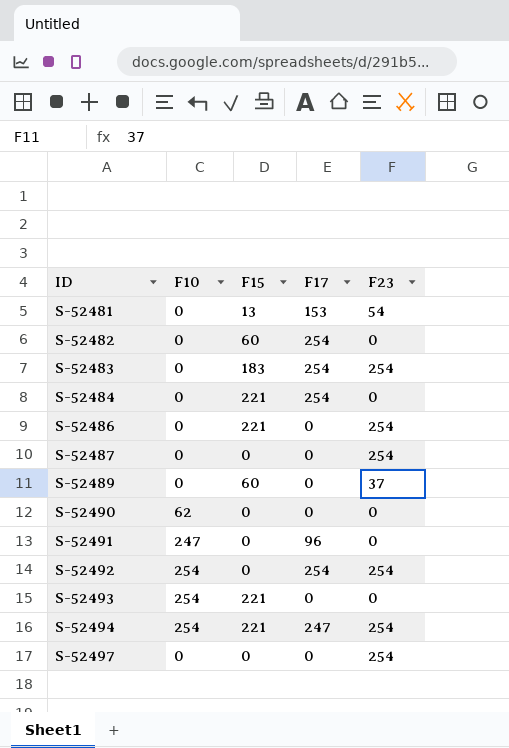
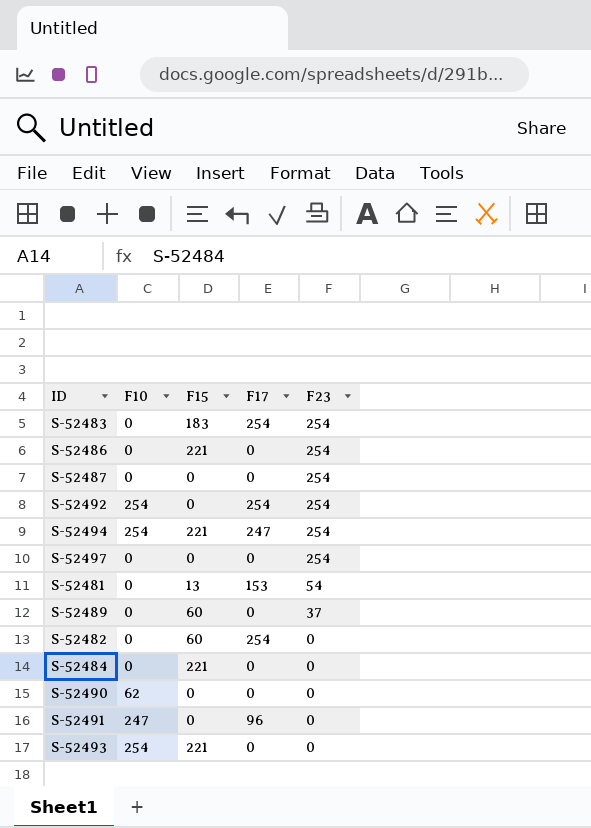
row order: ID ascending -> F23 descending
S-52484 | F17: 254 -> 0

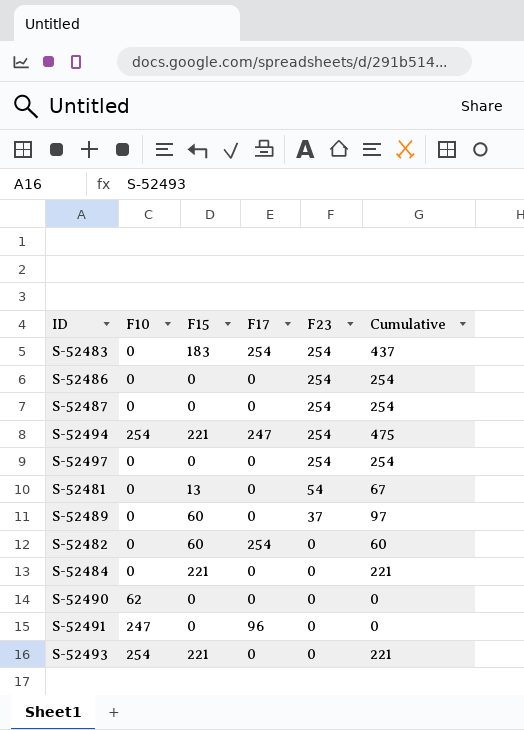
column Cumulative | formula: none -> [F15] + [F23]
row S-52492: 254 | 0 | 254 | 254 -> none
S-52486 | F15: 221 -> 0
S-52481 | F17: 153 -> 0

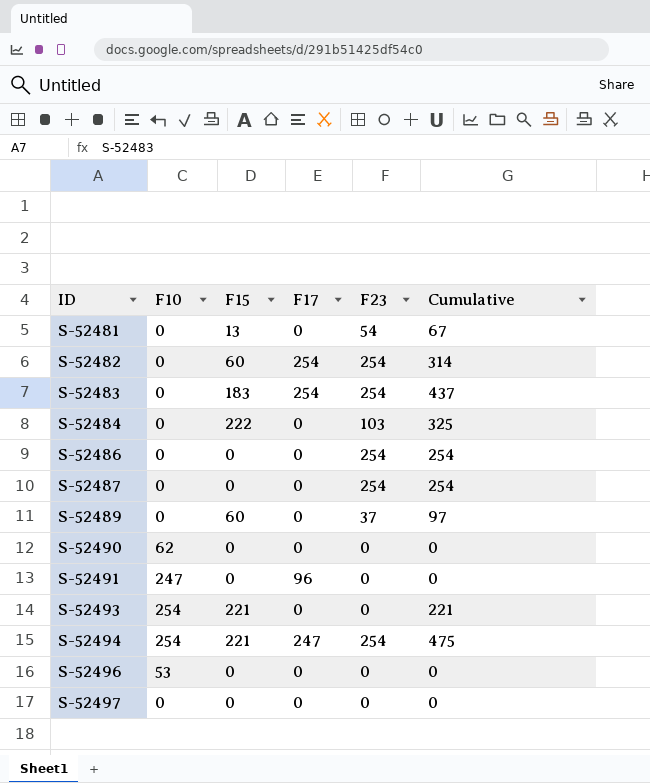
row order: F23 descending -> ID ascending
S-52482 | F23: 0 -> 254
S-52482 | Cumulative: 60 -> 314
S-52484 | F15: 221 -> 222
S-52484 | F23: 0 -> 103
S-52484 | Cumulative: 221 -> 325
row S-52496: none -> 53 | 0 | 0 | 0 | 0
S-52497 | F23: 254 -> 0
S-52497 | Cumulative: 254 -> 0

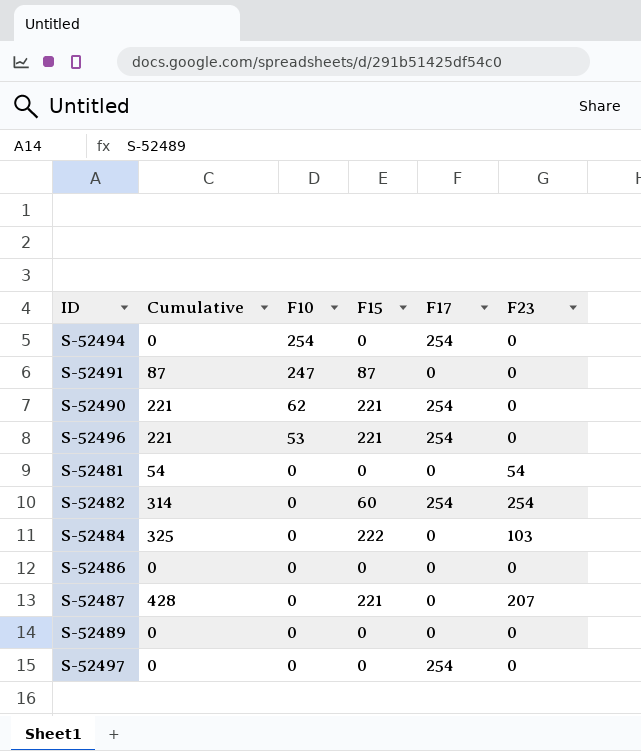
row order: ID ascending -> F10 descending
column Cumulative | position: 6 -> 2
row S-52483: 0 | 183 | 254 | 254 | 437 -> none
row S-52493: 254 | 221 | 0 | 0 | 221 -> none
S-52494 | Cumulative: 475 -> 0
S-52494 | F15: 221 -> 0
S-52494 | F17: 247 -> 254
S-52494 | F23: 254 -> 0
S-52491 | Cumulative: 0 -> 87
S-52491 | F15: 0 -> 87
S-52491 | F17: 96 -> 0
S-52490 | Cumulative: 0 -> 221
S-52490 | F15: 0 -> 221
S-52490 | F17: 0 -> 254
S-52496 | Cumulative: 0 -> 221
S-52496 | F15: 0 -> 221
S-52496 | F17: 0 -> 254
S-52481 | Cumulative: 67 -> 54
S-52481 | F15: 13 -> 0
S-52486 | Cumulative: 254 -> 0
S-52486 | F23: 254 -> 0
S-52487 | Cumulative: 254 -> 428
S-52487 | F15: 0 -> 221
S-52487 | F23: 254 -> 207
S-52489 | Cumulative: 97 -> 0
S-52489 | F15: 60 -> 0
S-52489 | F23: 37 -> 0
S-52497 | F17: 0 -> 254

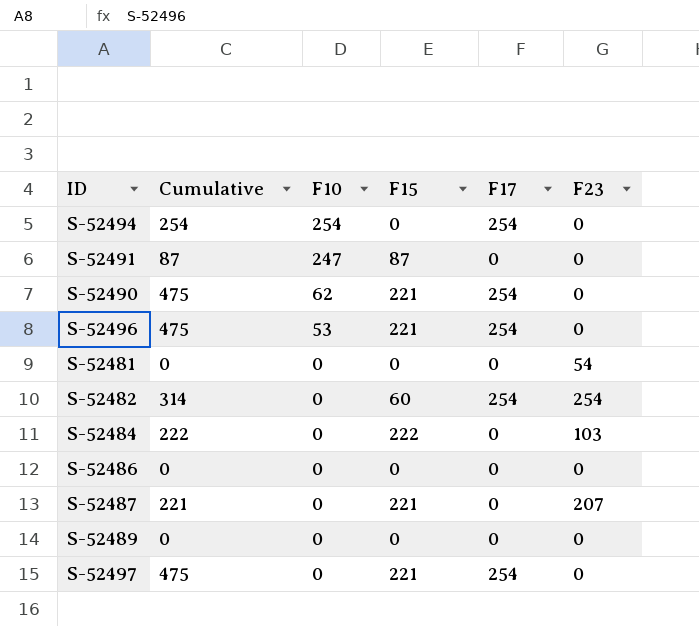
column Cumulative | formula: [F15] + [F23] -> [F15] + [F17]
S-52497 | F15: 0 -> 221

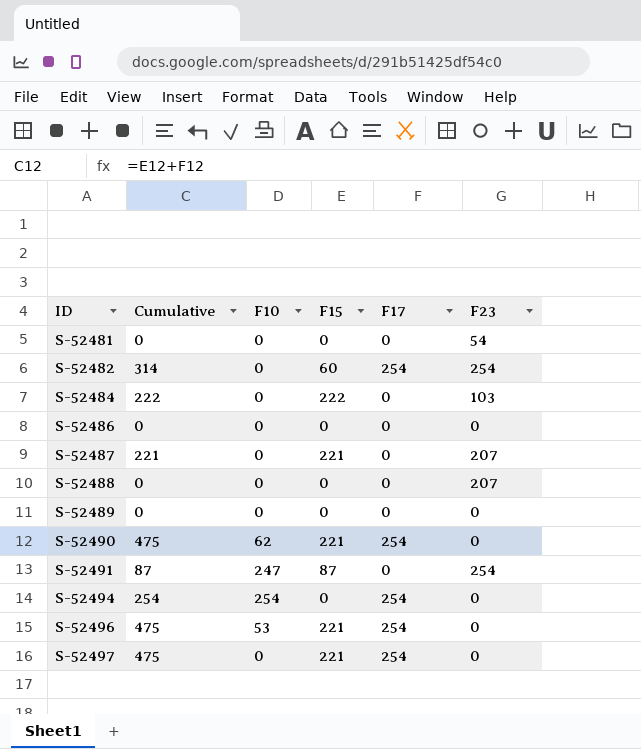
row order: F10 descending -> ID ascending
row S-52488: none -> 0 | 0 | 0 | 0 | 207
S-52491 | F23: 0 -> 254

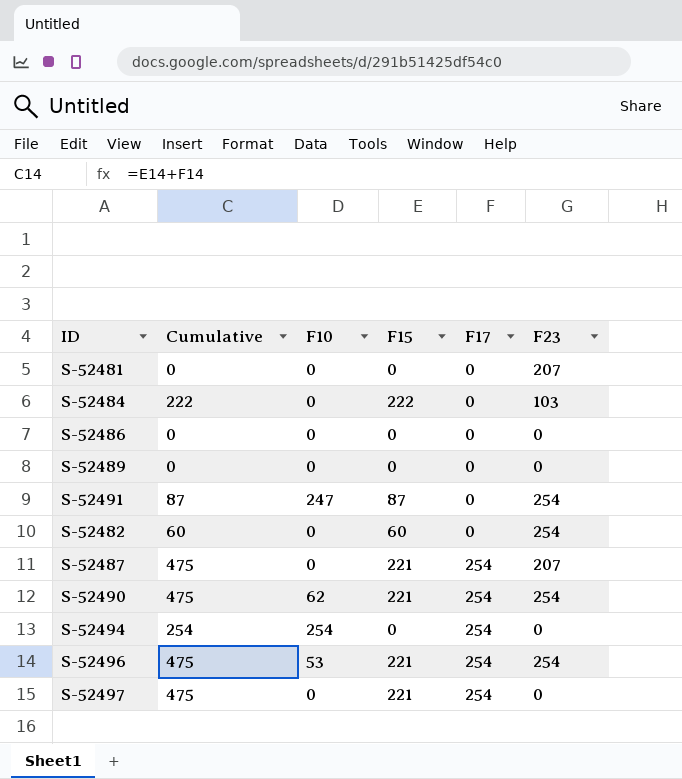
row order: ID ascending -> F17 ascending
row S-52488: 0 | 0 | 0 | 0 | 207 -> none
S-52481 | F23: 54 -> 207
S-52482 | Cumulative: 314 -> 60
S-52482 | F17: 254 -> 0
S-52487 | Cumulative: 221 -> 475
S-52487 | F17: 0 -> 254
S-52490 | F23: 0 -> 254
S-52496 | F23: 0 -> 254

